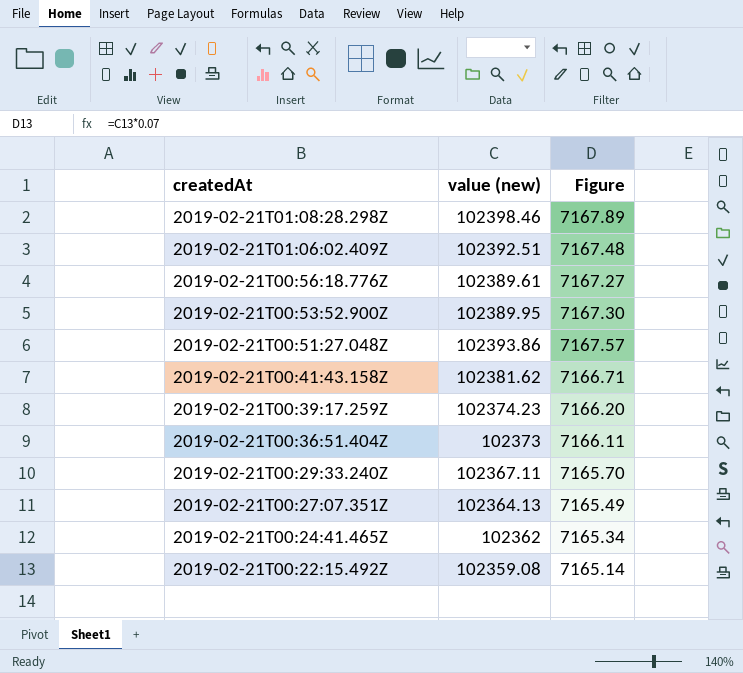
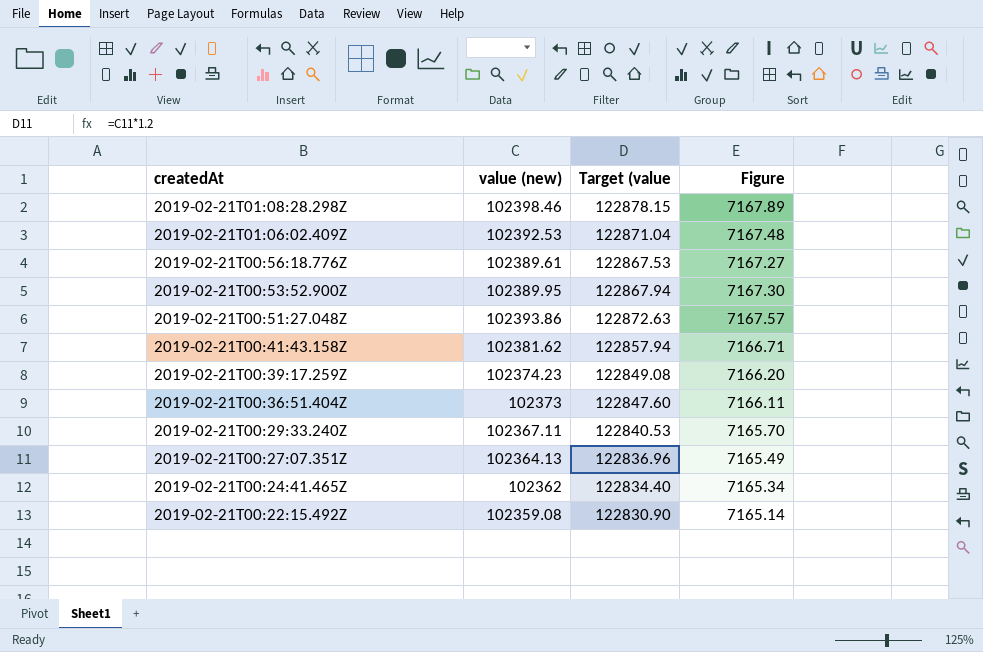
column Target (value | formula: none -> [value (new)] * 1.2
2019-02-21T01:06:02.409Z | value (new): 102392.51 -> 102392.53

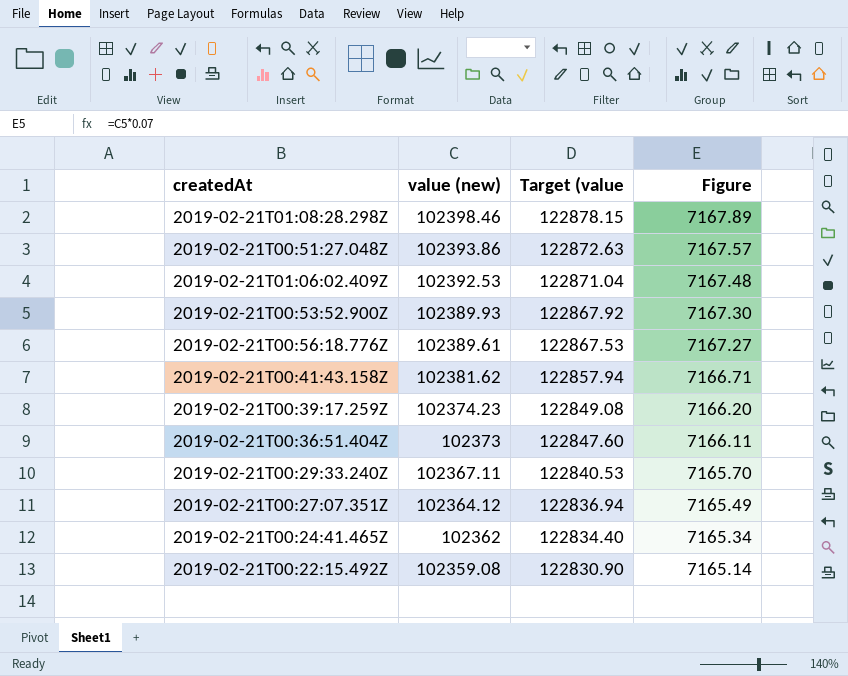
row order: createdAt descending -> value (new) descending
2019-02-21T00:53:52.900Z | value (new): 102389.95 -> 102389.93
2019-02-21T00:53:52.900Z | Target (value: 122867.94 -> 122867.92
2019-02-21T00:27:07.351Z | value (new): 102364.13 -> 102364.12
2019-02-21T00:27:07.351Z | Target (value: 122836.96 -> 122836.94

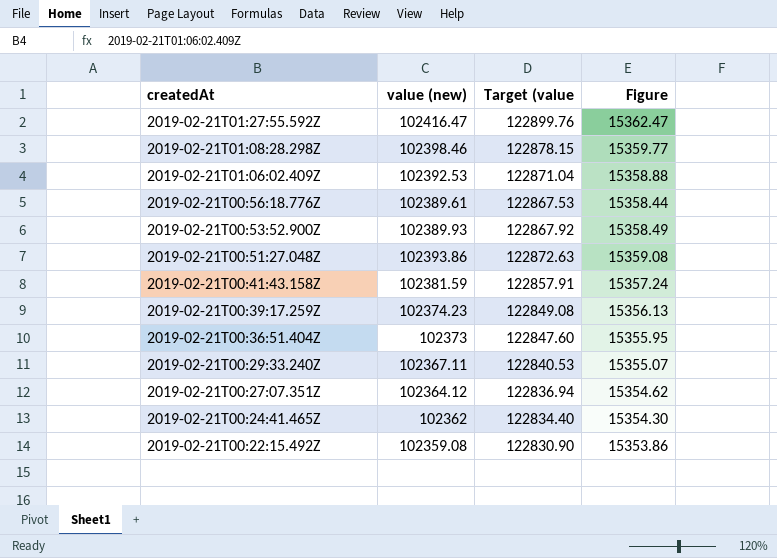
row order: value (new) descending -> createdAt descending
column Figure | formula: [value (new)] * 0.07 -> [value (new)] * 0.15
row 2019-02-21T01:27:55.592Z: none -> 102416.47 | 122899.76 | 15362.47
2019-02-21T00:41:43.158Z | value (new): 102381.62 -> 102381.59
2019-02-21T00:41:43.158Z | Target (value: 122857.94 -> 122857.91

